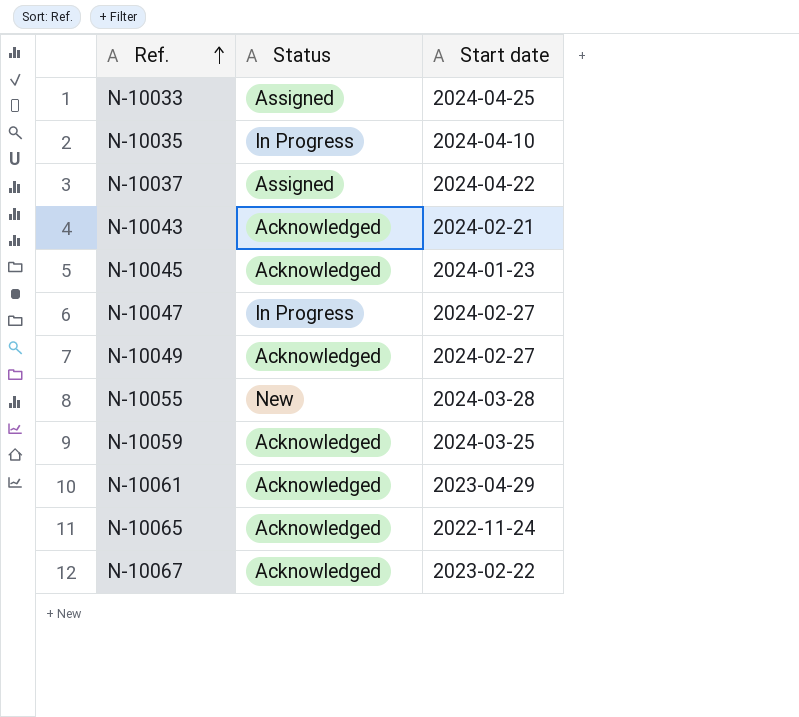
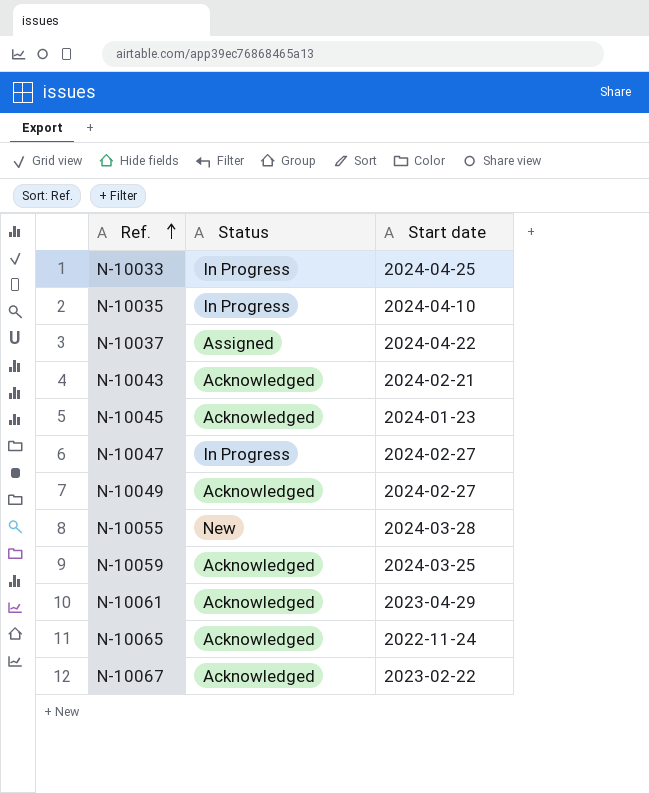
N-10033 | Status: Assigned -> In Progress

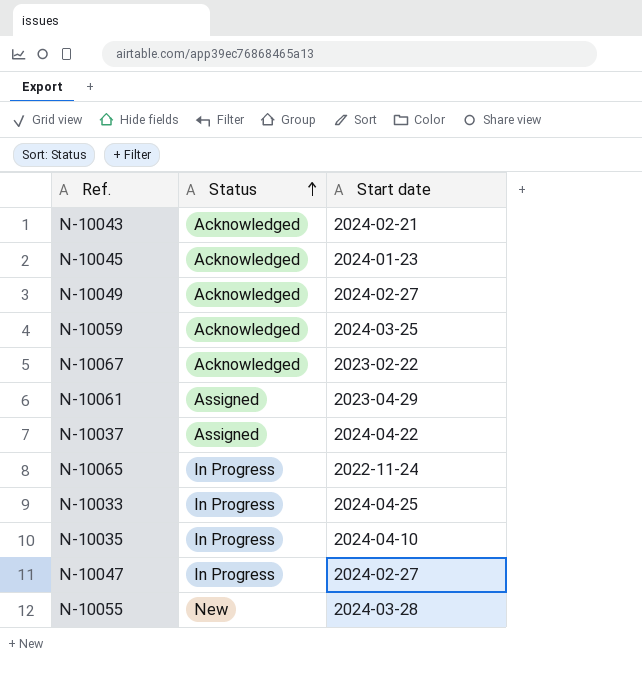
row order: Ref. ascending -> Status ascending
N-10061 | Status: Acknowledged -> Assigned
N-10065 | Status: Acknowledged -> In Progress

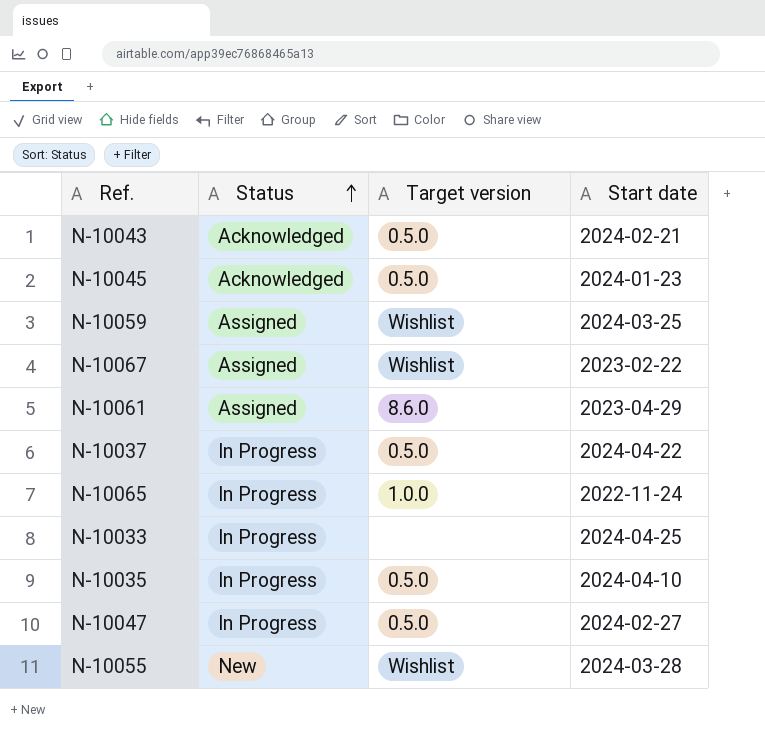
column Target version | position: none -> 3
row N-10049: Acknowledged | 2024-02-27 -> none
N-10059 | Status: Acknowledged -> Assigned
N-10067 | Status: Acknowledged -> Assigned
N-10037 | Status: Assigned -> In Progress

